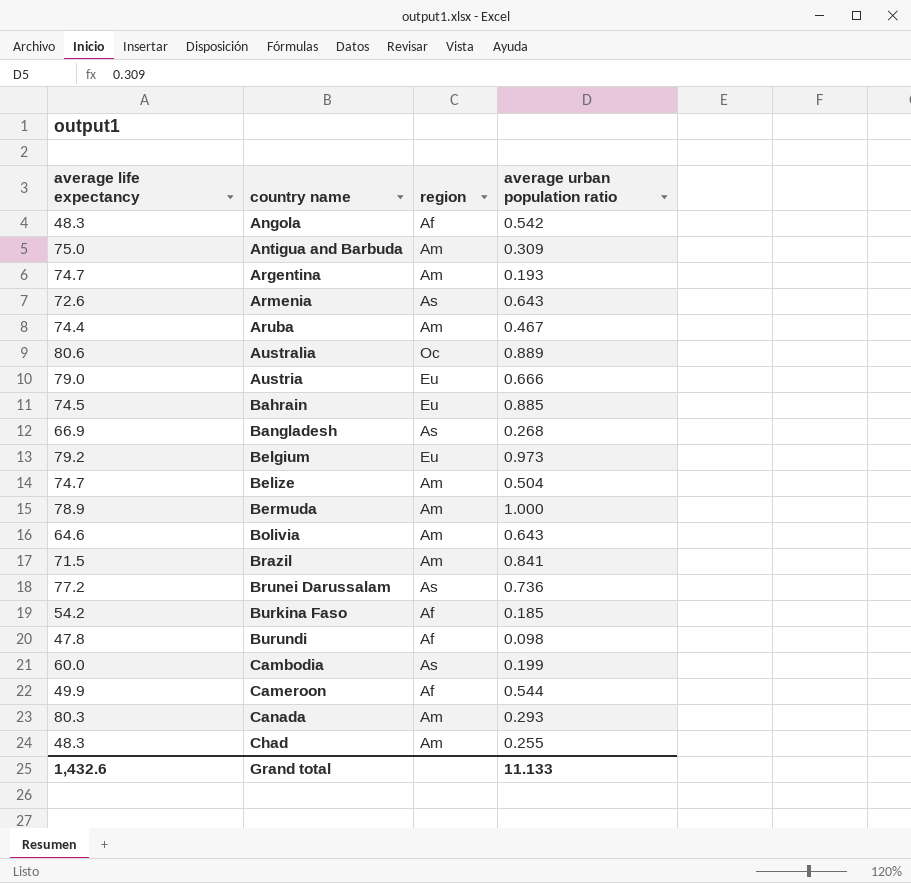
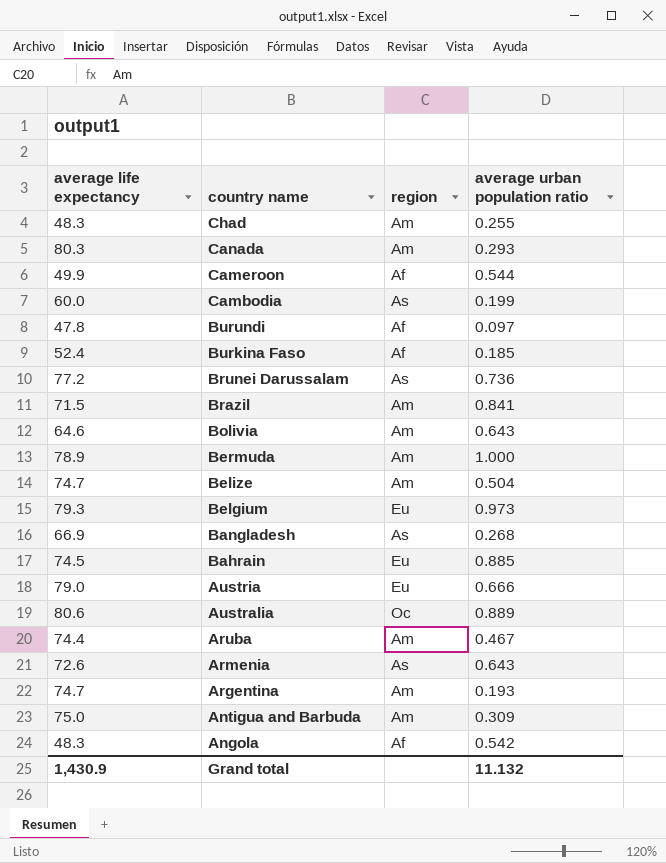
row order: country name ascending -> country name descending
Burundi | average urban population ratio: 0.098 -> 0.097
Burkina Faso | average life expectancy: 54.2 -> 52.4
Belgium | average life expectancy: 79.2 -> 79.3
Grand total | average life expectancy: 1,432.6 -> 1,430.9
Grand total | average urban population ratio: 11.133 -> 11.132

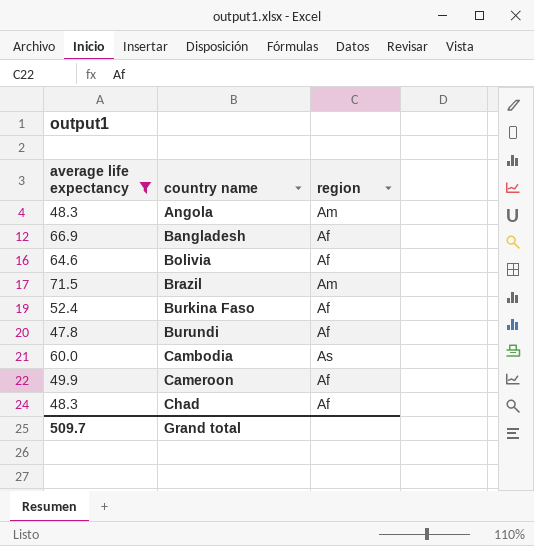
filter: none -> average life expectancy <= 71.5
row order: country name descending -> country name ascending
column average urban population ratio | position: 4 -> none
Angola | region: Af -> Am
Bangladesh | region: As -> Af
Bolivia | region: Am -> Af
Chad | region: Am -> Af
Grand total | average life expectancy: 1,430.9 -> 509.7

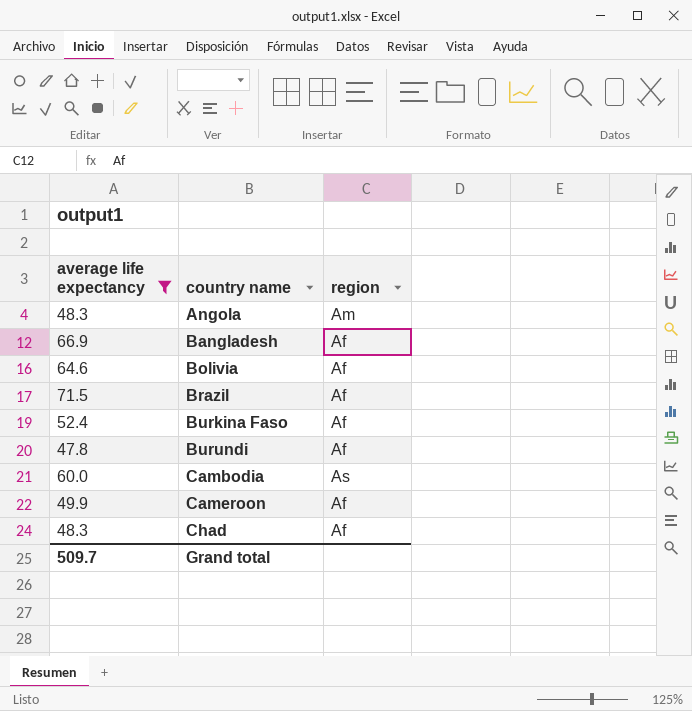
Brazil | region: Am -> Af

